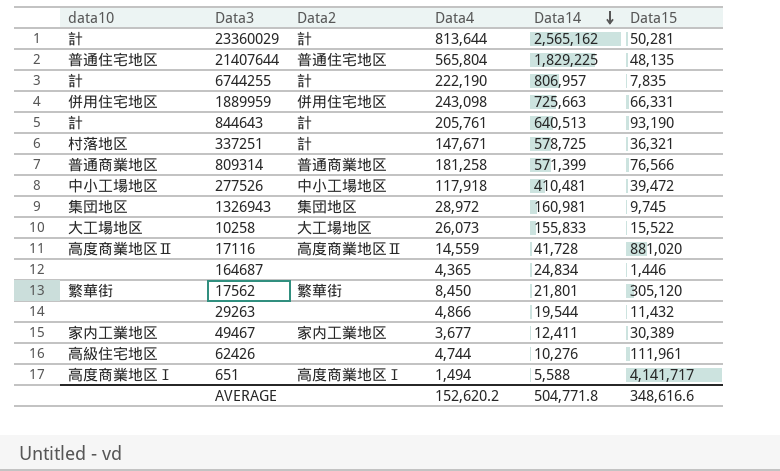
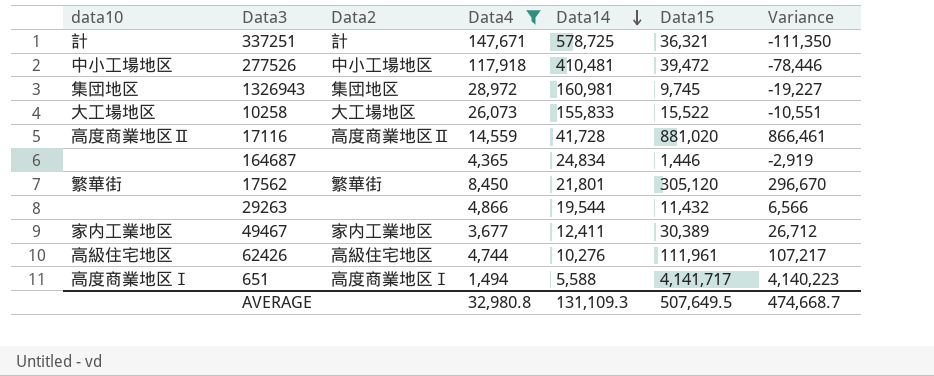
filter: none -> Data4 <= 147,671
column Variance | formula: none -> [Data15] - [Data4]
337251 | data10: 村落地区 -> 計
62426 | Data2: none -> 高級住宅地区
AVERAGE | Data4: 152,620.2 -> 32,980.8
AVERAGE | Data14: 504,771.8 -> 131,109.3
AVERAGE | Data15: 348,616.6 -> 507,649.5

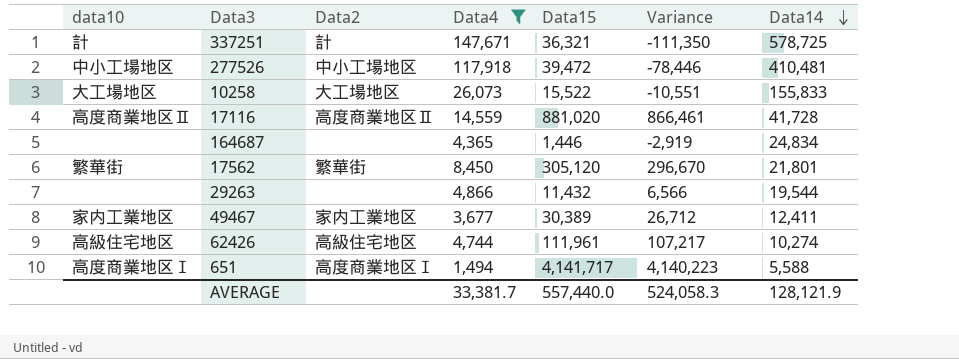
column Data14 | position: 5 -> 7
row 1326943: 集団地区 | 集団地区 | 28,972 | 160,981 | 9,745 | -19,227 -> none
62426 | Data14: 10,276 -> 10,274
AVERAGE | Data4: 32,980.8 -> 33,381.7
AVERAGE | Data15: 507,649.5 -> 557,440.0
AVERAGE | Variance: 474,668.7 -> 524,058.3
AVERAGE | Data14: 131,109.3 -> 128,121.9

